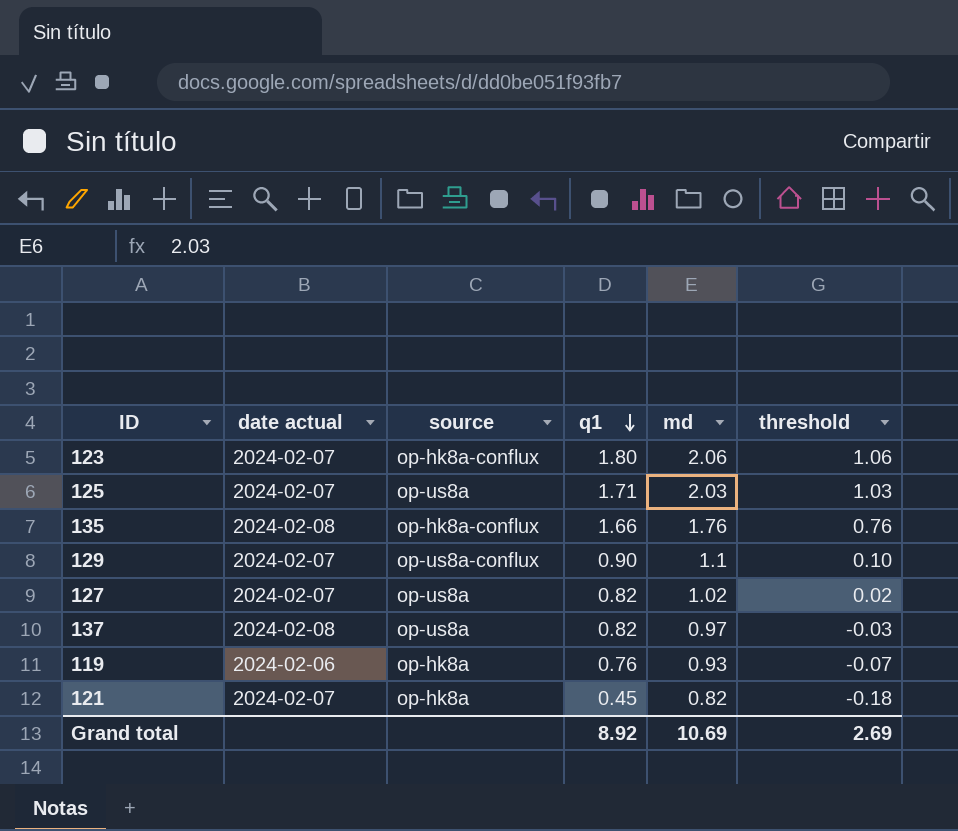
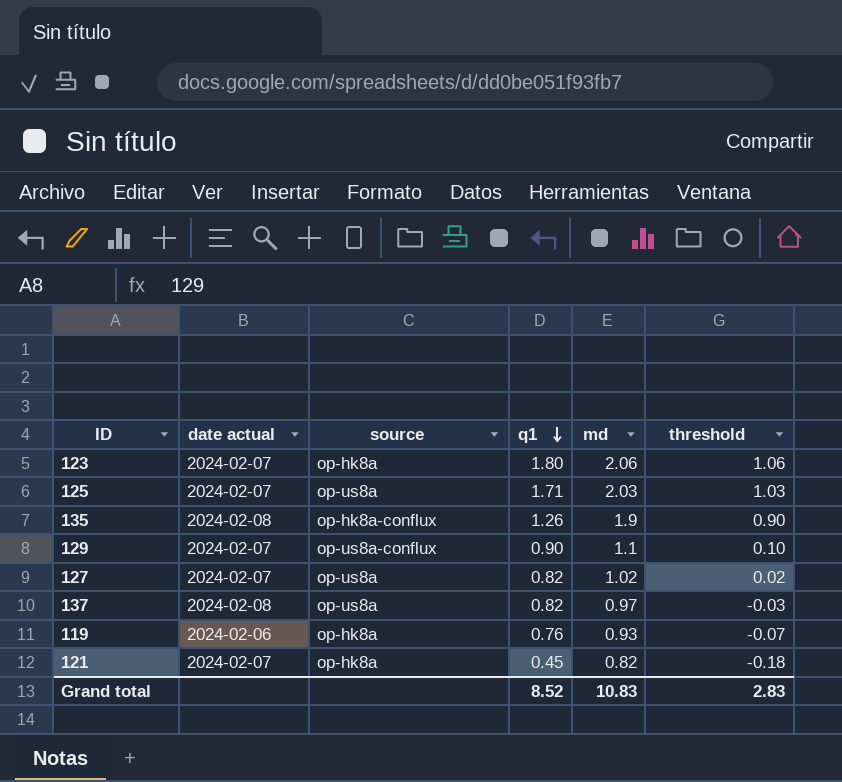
123 | source: op-hk8a-conflux -> op-hk8a
135 | q1: 1.66 -> 1.26
135 | md: 1.76 -> 1.9
135 | threshold: 0.76 -> 0.90
Grand total | q1: 8.92 -> 8.52
Grand total | md: 10.69 -> 10.83
Grand total | threshold: 2.69 -> 2.83

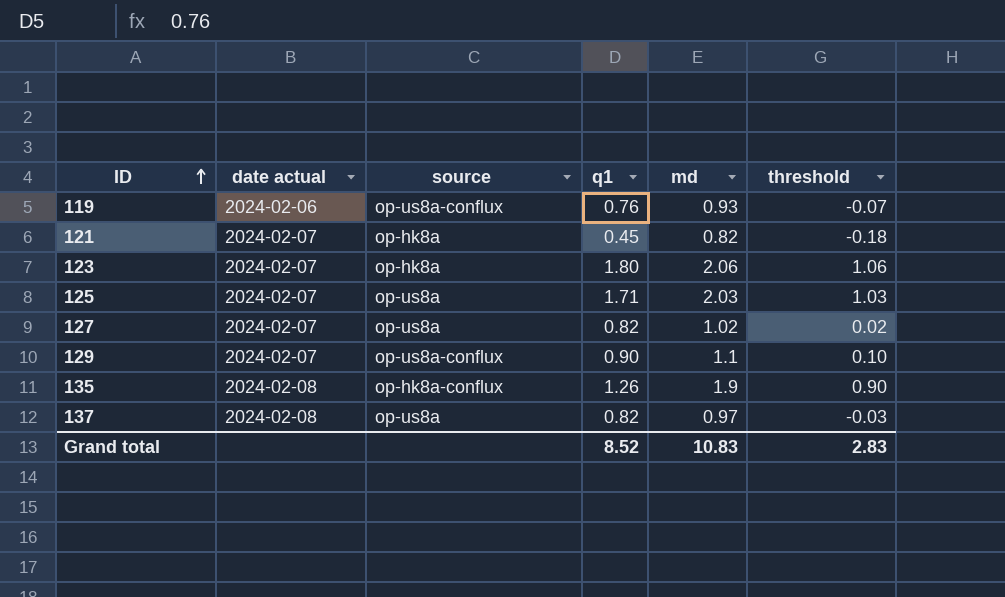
row order: q1 descending -> ID ascending
119 | source: op-hk8a -> op-us8a-conflux

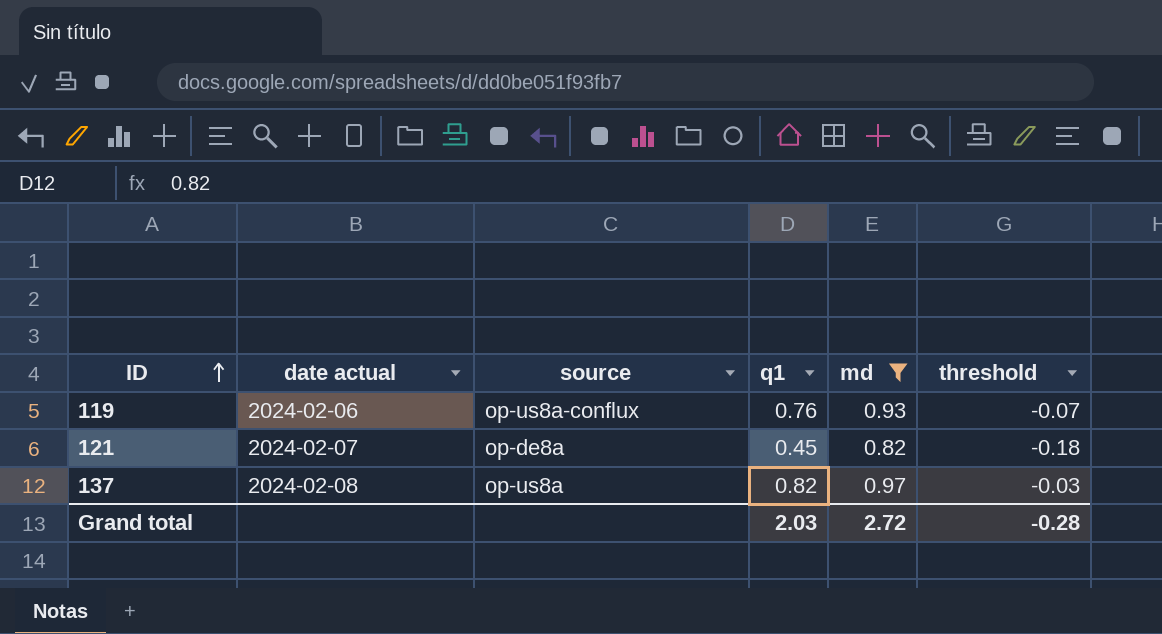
filter: none -> md <= 0.97
121 | source: op-hk8a -> op-de8a
Grand total | q1: 8.52 -> 2.03
Grand total | md: 10.83 -> 2.72
Grand total | threshold: 2.83 -> -0.28

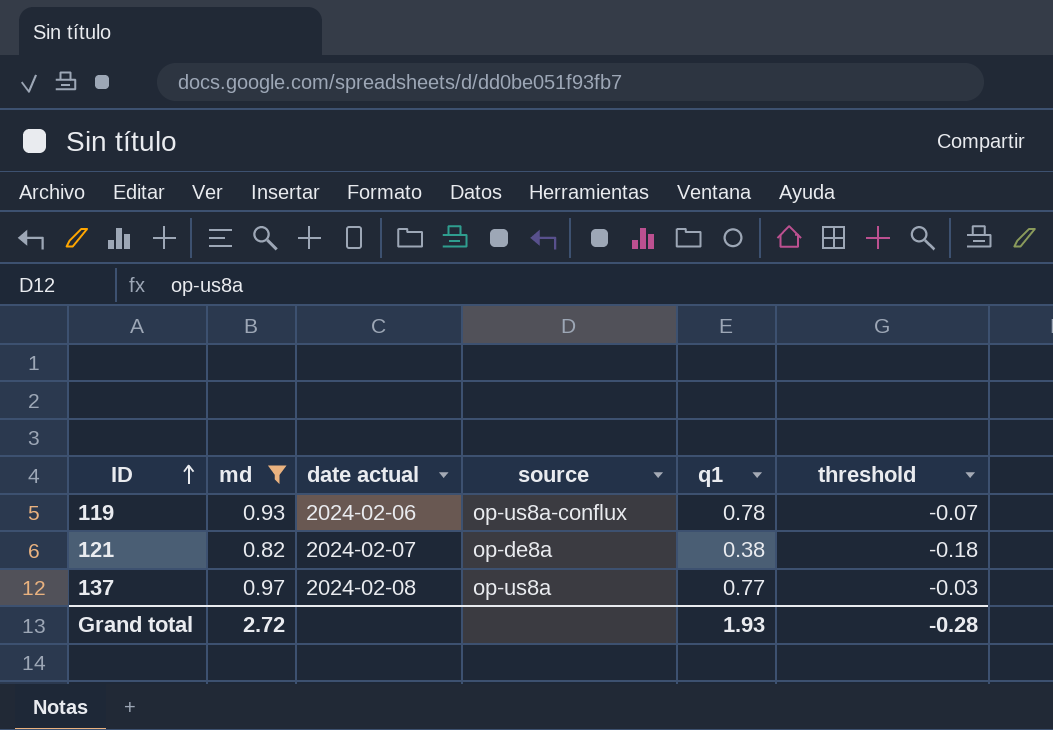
column md | position: 5 -> 2
119 | q1: 0.76 -> 0.78
121 | q1: 0.45 -> 0.38
137 | q1: 0.82 -> 0.77
Grand total | q1: 2.03 -> 1.93

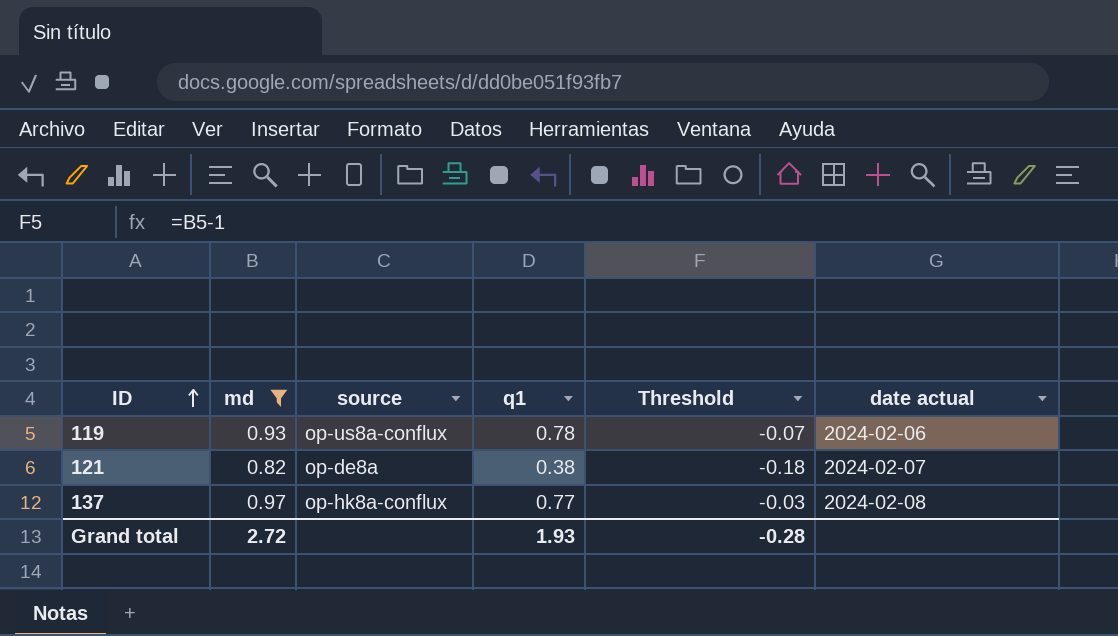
column name: threshold -> Threshold
column date actual | position: 3 -> 6
137 | source: op-us8a -> op-hk8a-conflux

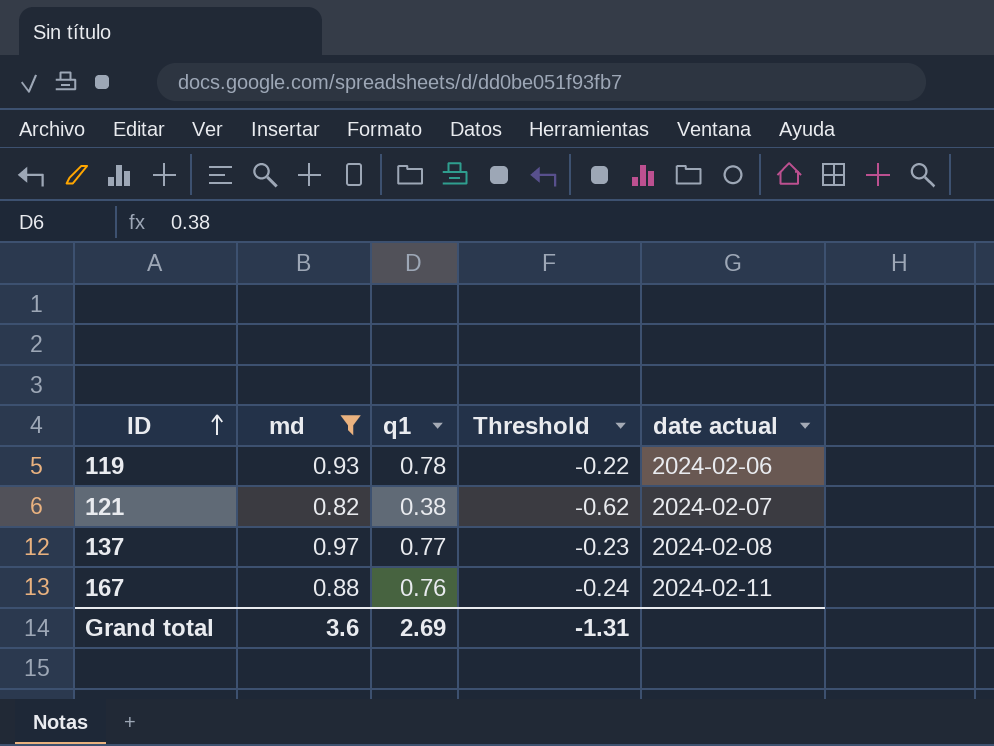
column source | position: 3 -> none
column Threshold | formula: [md] - 1 -> [q1] - 1
row 167: none -> 0.88 | 0.76 | -0.24 | 2024-02-11
Grand total | md: 2.72 -> 3.6
Grand total | q1: 1.93 -> 2.69
Grand total | Threshold: -0.28 -> -1.31

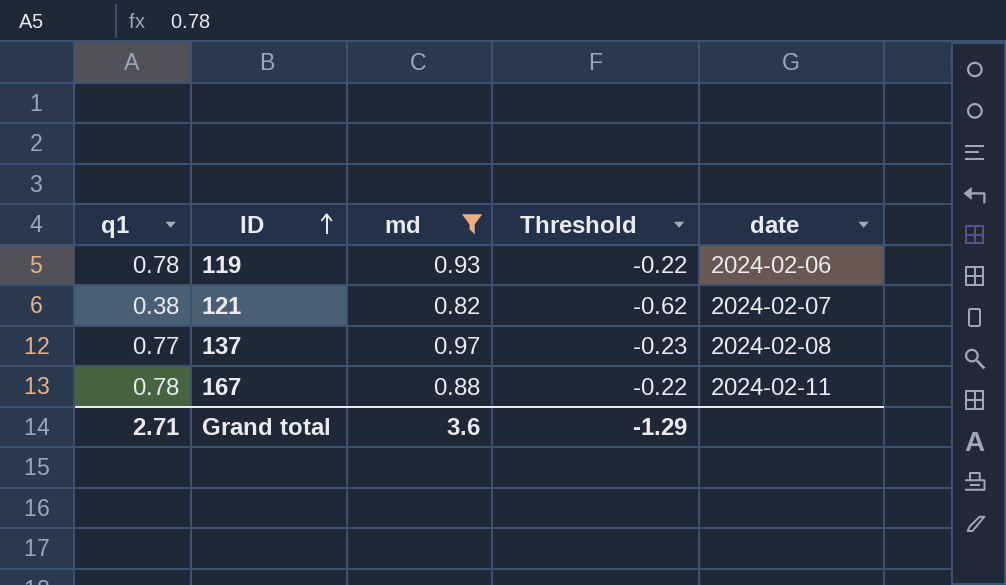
column q1 | position: 3 -> 1
column name: date actual -> date
167 | q1: 0.76 -> 0.78
167 | Threshold: -0.24 -> -0.22
Grand total | q1: 2.69 -> 2.71
Grand total | Threshold: -1.31 -> -1.29

